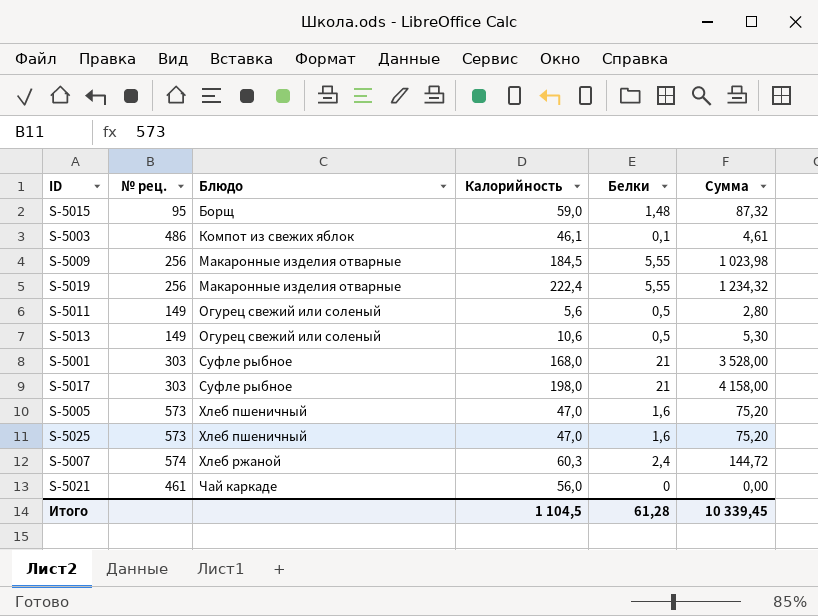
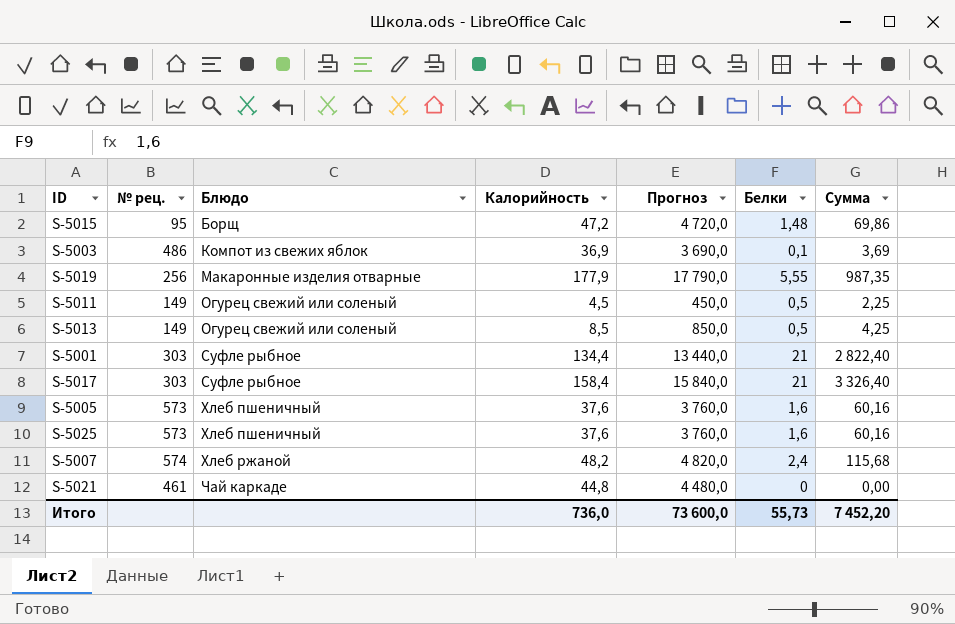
column Прогноз | formula: none -> [Калорийность] * 100
row S-5009: 256 | Макаронные изделия отварные | 184,5 | 5,55 | 1 023,98 -> none
S-5015 | Калорийность: 59,0 -> 47,2
S-5015 | Сумма: 87,32 -> 69,86
S-5003 | Калорийность: 46,1 -> 36,9
S-5003 | Сумма: 4,61 -> 3,69
S-5019 | Калорийность: 222,4 -> 177,9
S-5019 | Сумма: 1 234,32 -> 987,35
S-5011 | Калорийность: 5,6 -> 4,5
S-5011 | Сумма: 2,80 -> 2,25
S-5013 | Калорийность: 10,6 -> 8,5
S-5013 | Сумма: 5,30 -> 4,25
S-5001 | Калорийность: 168,0 -> 134,4
S-5001 | Сумма: 3 528,00 -> 2 822,40
S-5017 | Калорийность: 198,0 -> 158,4
S-5017 | Сумма: 4 158,00 -> 3 326,40
S-5005 | Калорийность: 47,0 -> 37,6
S-5005 | Сумма: 75,20 -> 60,16
S-5025 | Калорийность: 47,0 -> 37,6
S-5025 | Сумма: 75,20 -> 60,16
S-5007 | Калорийность: 60,3 -> 48,2
S-5007 | Сумма: 144,72 -> 115,68
S-5021 | Калорийность: 56,0 -> 44,8
Итого | Калорийность: 1 104,5 -> 736,0
Итого | Белки: 61,28 -> 55,73
Итого | Сумма: 10 339,45 -> 7 452,20

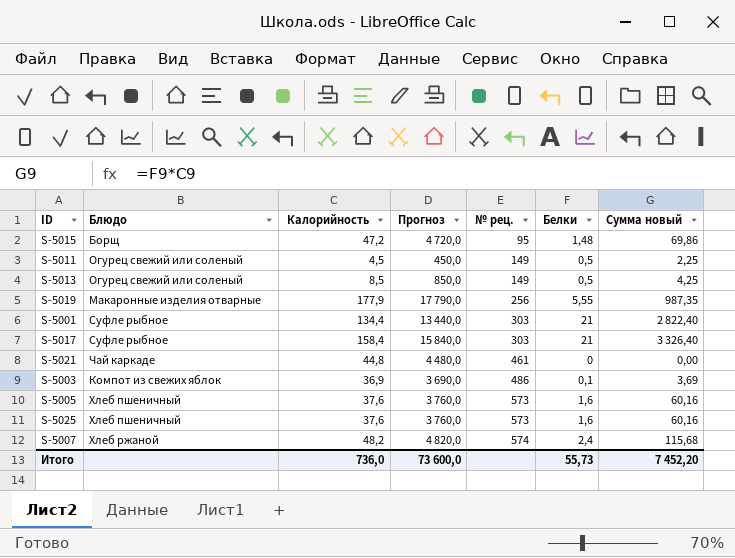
row order: Блюдо ascending -> № рец. ascending
column № рец. | position: 2 -> 5
column name: Сумма -> Сумма новый

